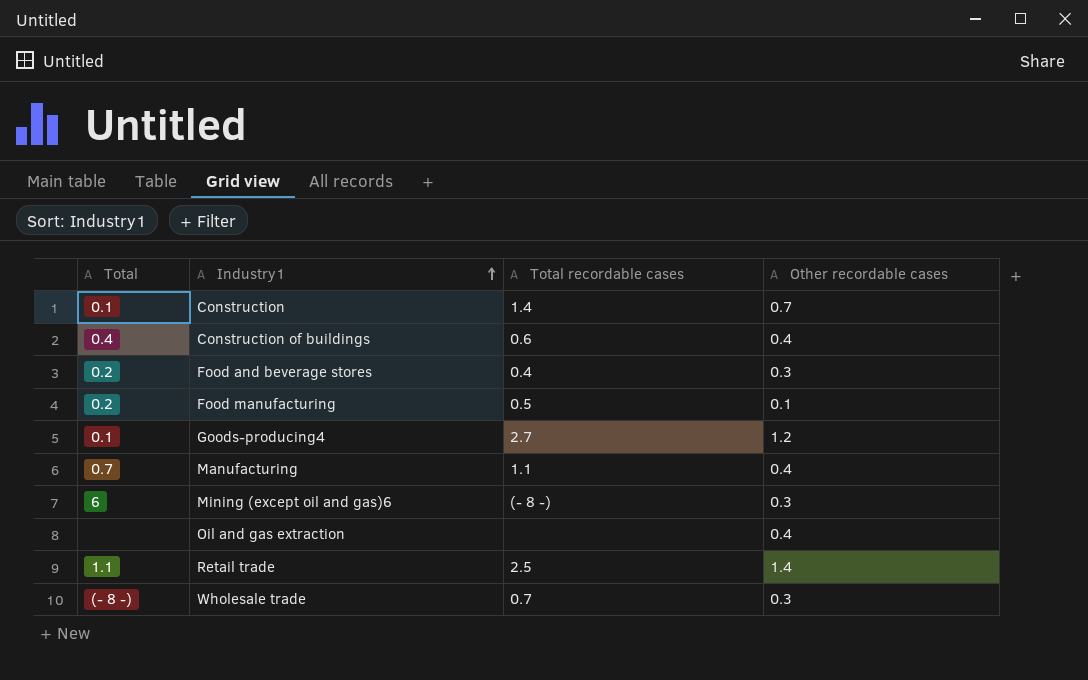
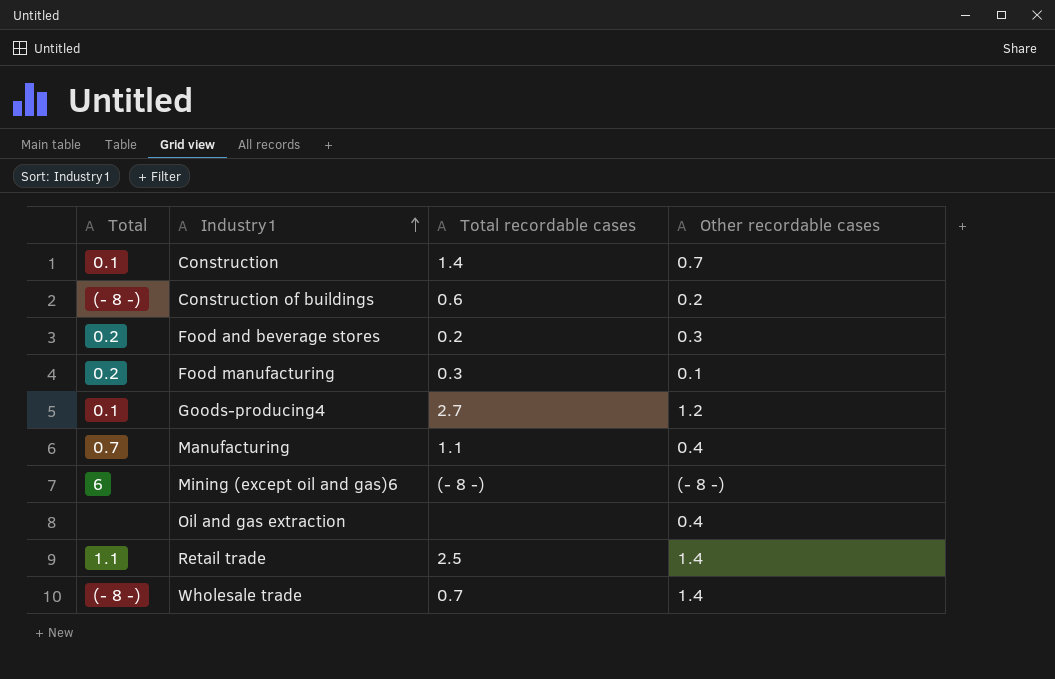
Construction of buildings | Total: 0.4 -> (- 8 -)
Construction of buildings | Other recordable cases: 0.4 -> 0.2
Food and beverage stores | Total recordable cases: 0.4 -> 0.2
Food manufacturing | Total recordable cases: 0.5 -> 0.3
Mining (except oil and gas)6 | Other recordable cases: 0.3 -> (- 8 -)
Wholesale trade | Other recordable cases: 0.3 -> 1.4

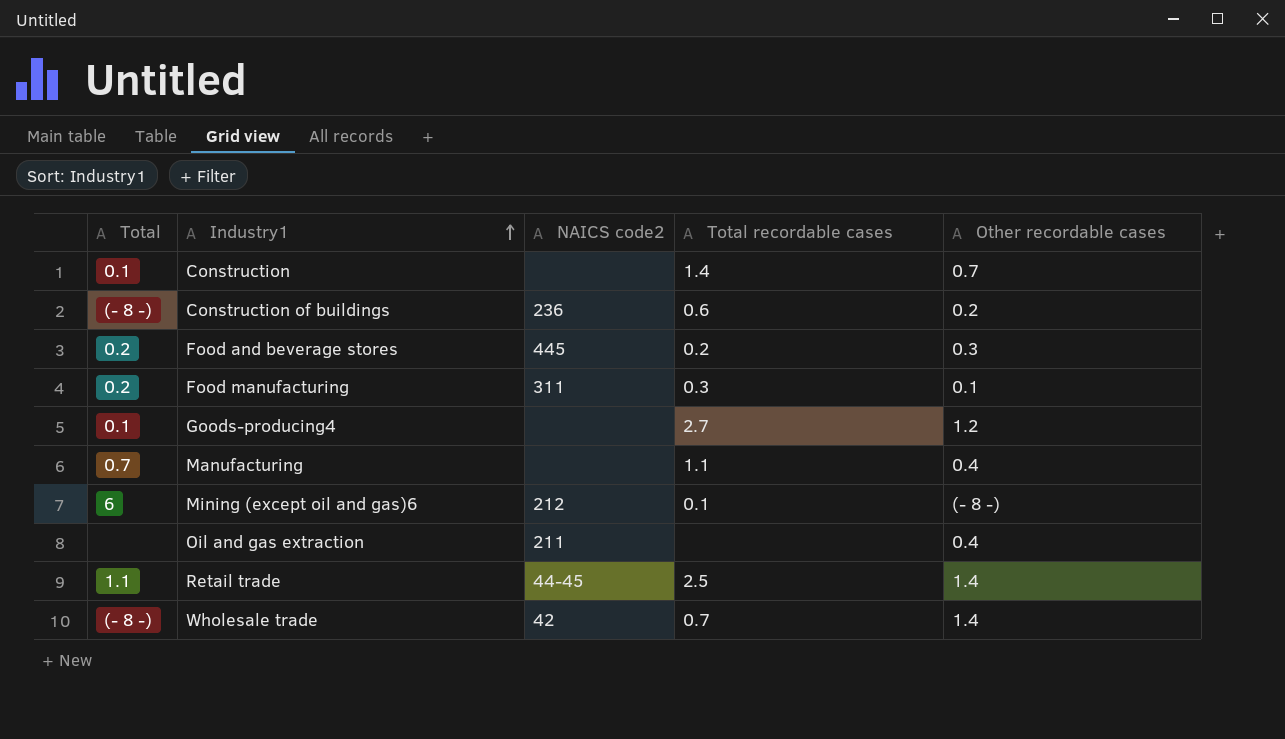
column NAICS code2 | position: none -> 3
Mining (except oil and gas)6 | Total recordable cases: (- 8 -) -> 0.1

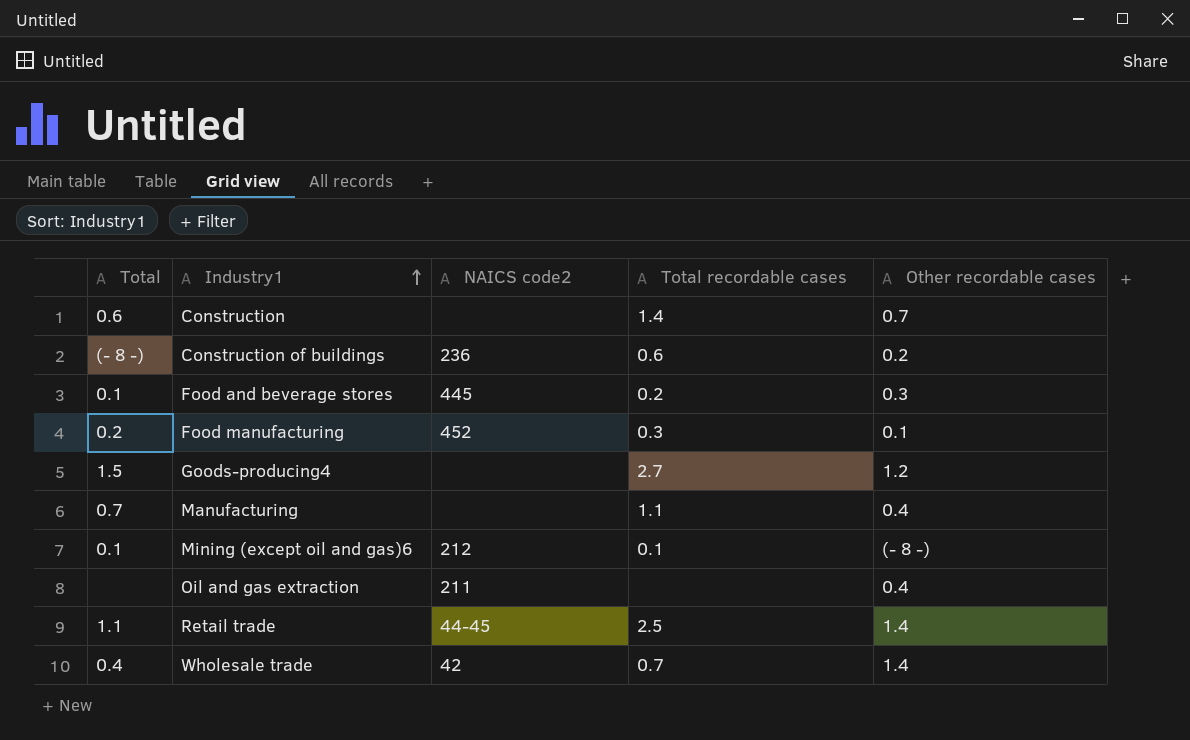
Construction | Total: 0.1 -> 0.6
Food and beverage stores | Total: 0.2 -> 0.1
Food manufacturing | NAICS code2: 311 -> 452
Goods-producing4 | Total: 0.1 -> 1.5
Mining (except oil and gas)6 | Total: 6 -> 0.1
Wholesale trade | Total: (- 8 -) -> 0.4

